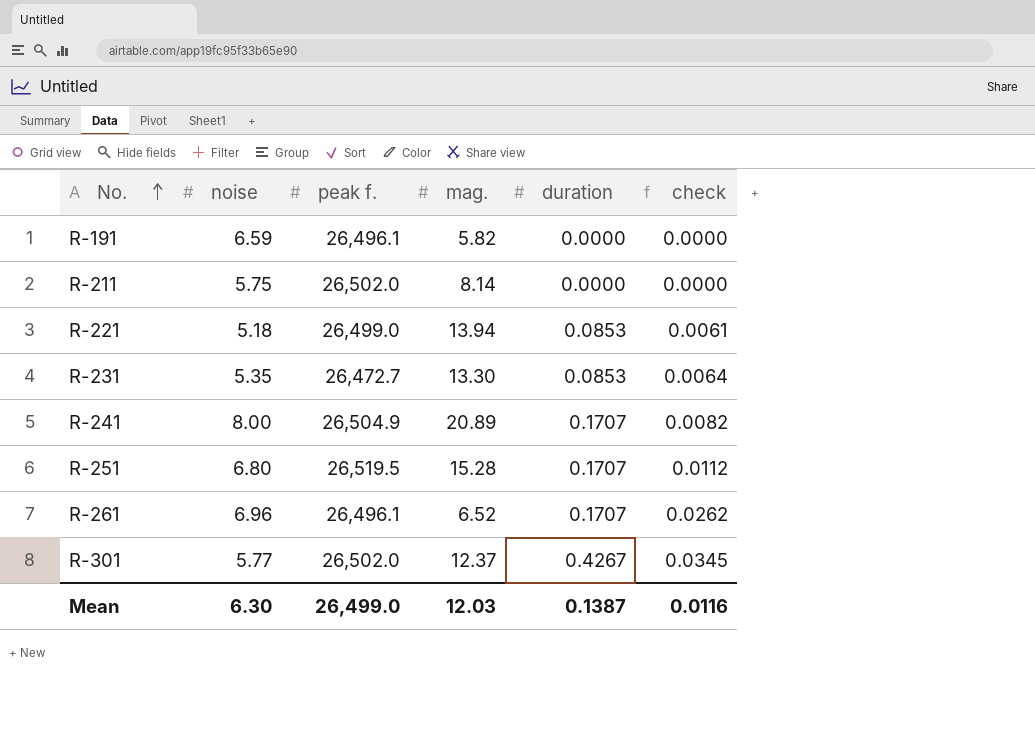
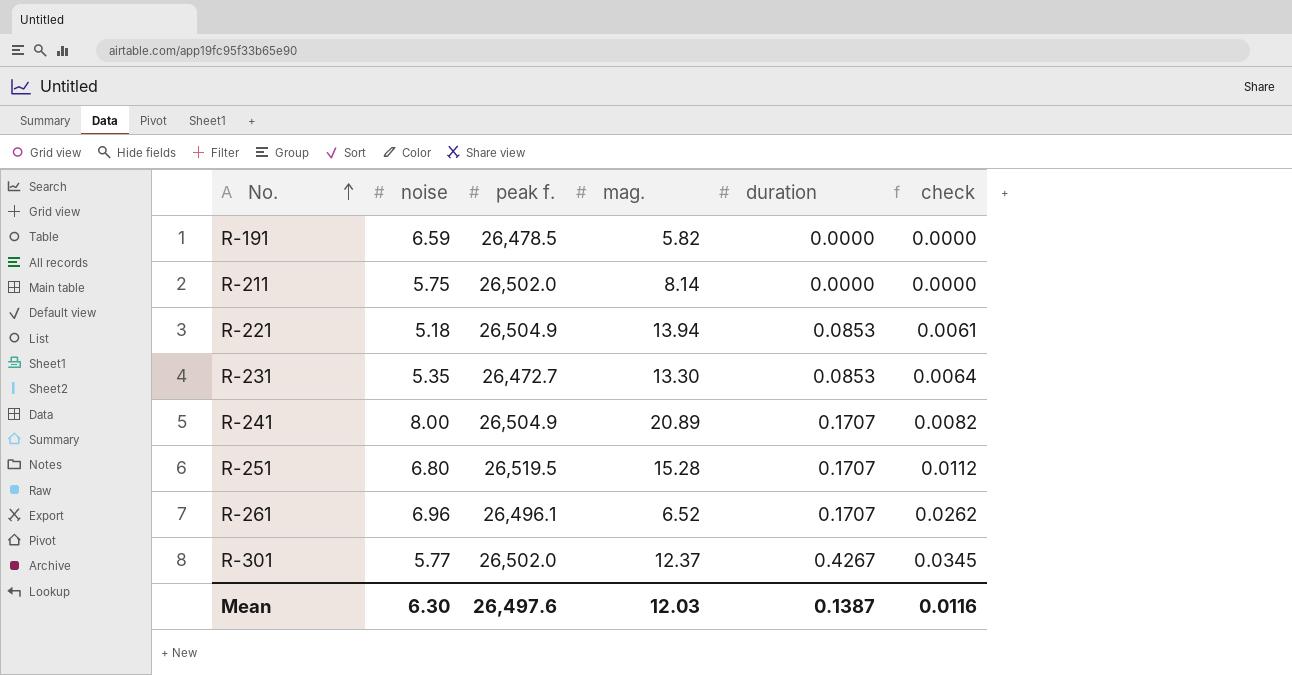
R-191 | peak f.: 26,496.1 -> 26,478.5
R-221 | peak f.: 26,499.0 -> 26,504.9
Mean | peak f.: 26,499.0 -> 26,497.6

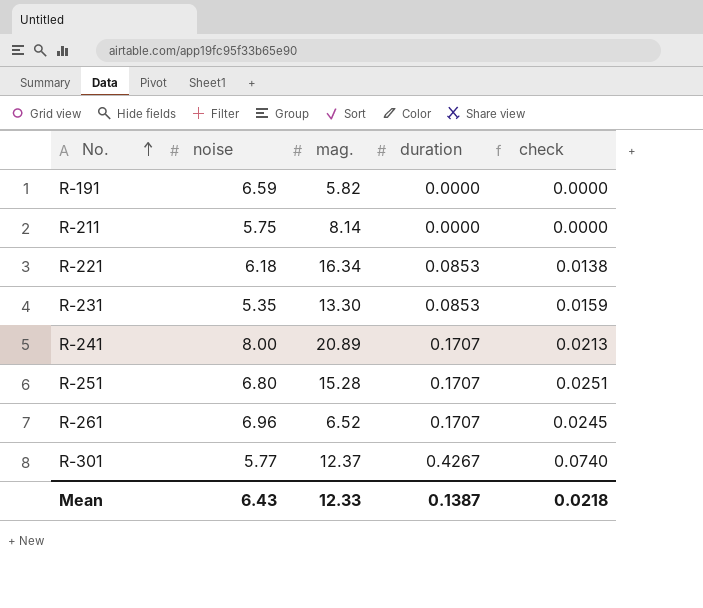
column peak f. | position: 3 -> none
column check | formula: [duration] / [mag.] -> [duration] / [noise]
R-221 | noise: 5.18 -> 6.18
R-221 | mag.: 13.94 -> 16.34
Mean | noise: 6.30 -> 6.43
Mean | mag.: 12.03 -> 12.33
Mean | check: 0.0116 -> 0.0218

